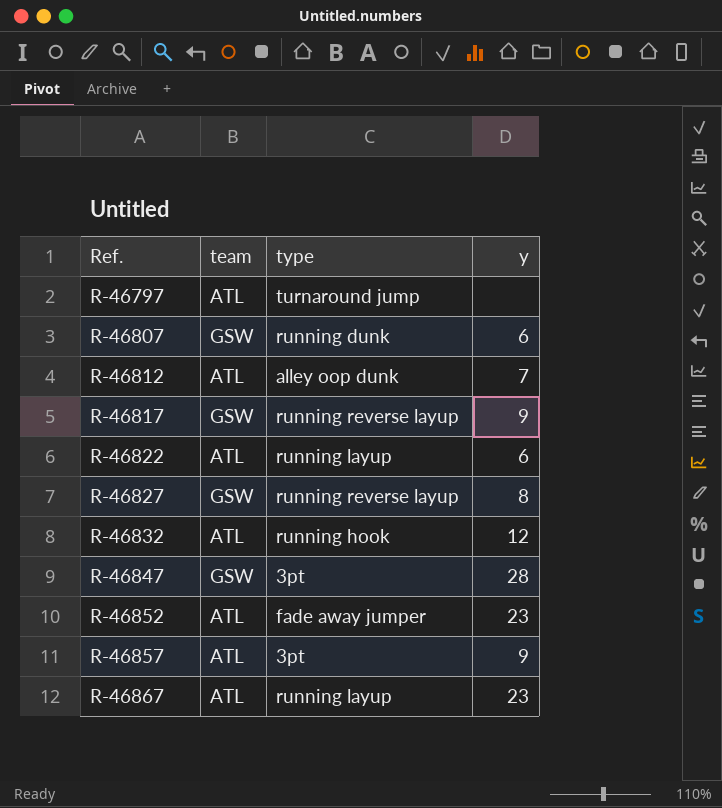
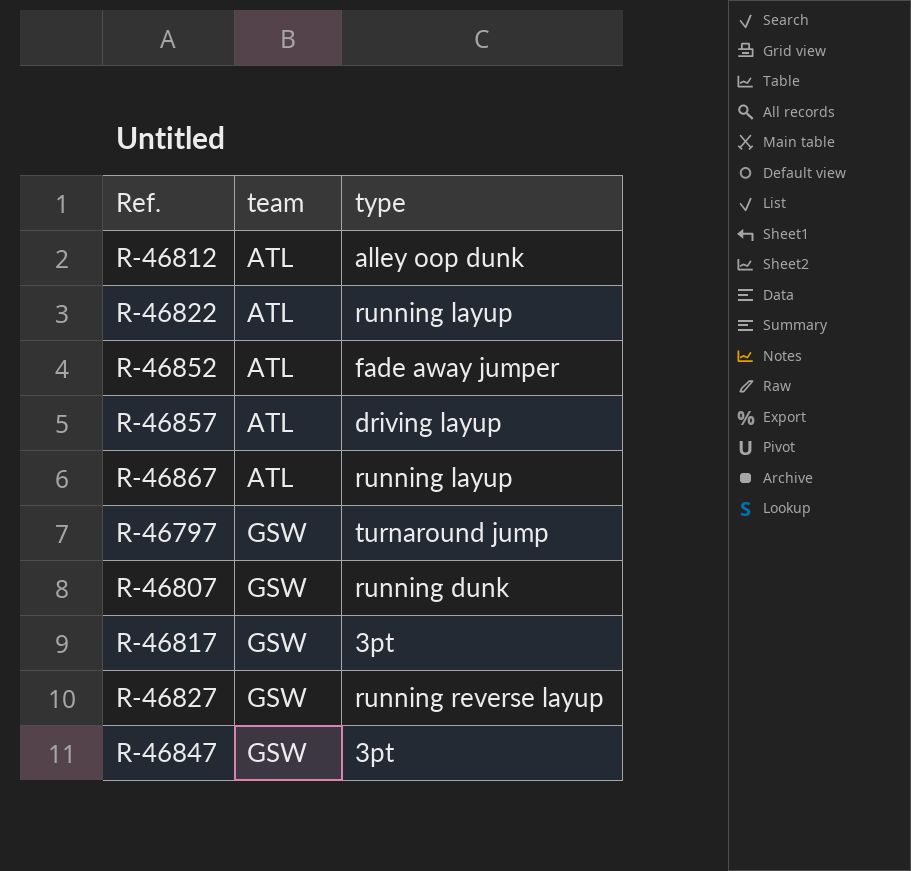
row order: Ref. ascending -> team ascending
column y | position: 4 -> none
row R-46832: ATL | running hook | 12 -> none
R-46857 | type: 3pt -> driving layup
R-46797 | team: ATL -> GSW
R-46817 | type: running reverse layup -> 3pt

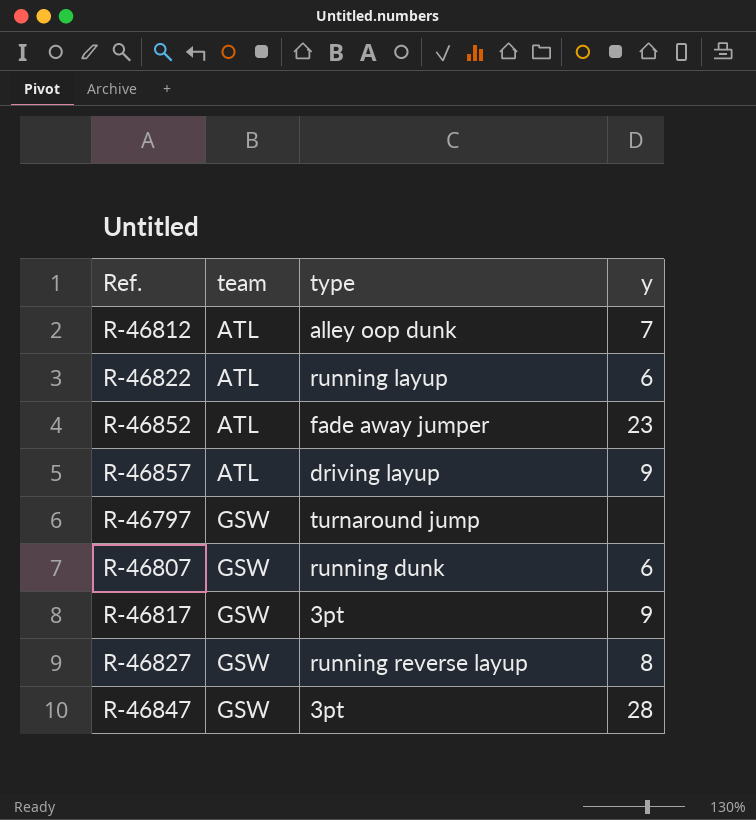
column y | position: none -> 4
row R-46867: ATL | running layup -> none

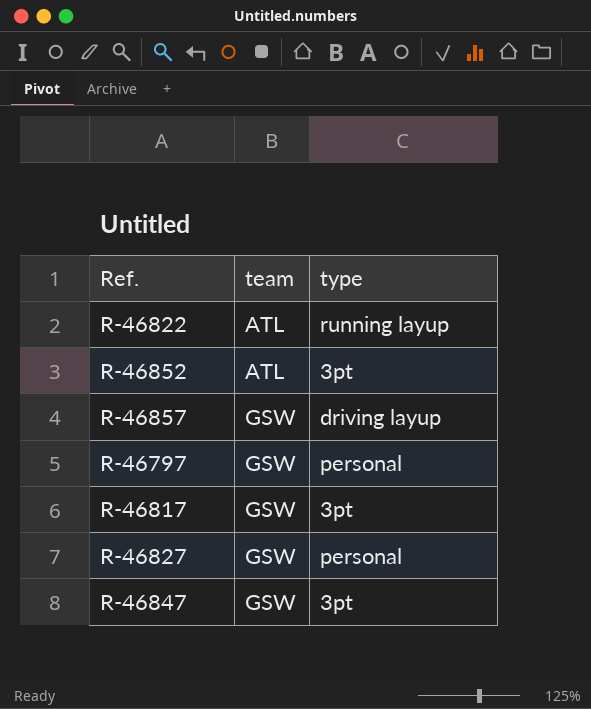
column y | position: 4 -> none
row R-46812: ATL | alley oop dunk | 7 -> none
row R-46807: GSW | running dunk | 6 -> none
R-46852 | type: fade away jumper -> 3pt
R-46857 | team: ATL -> GSW
R-46797 | type: turnaround jump -> personal
R-46827 | type: running reverse layup -> personal

